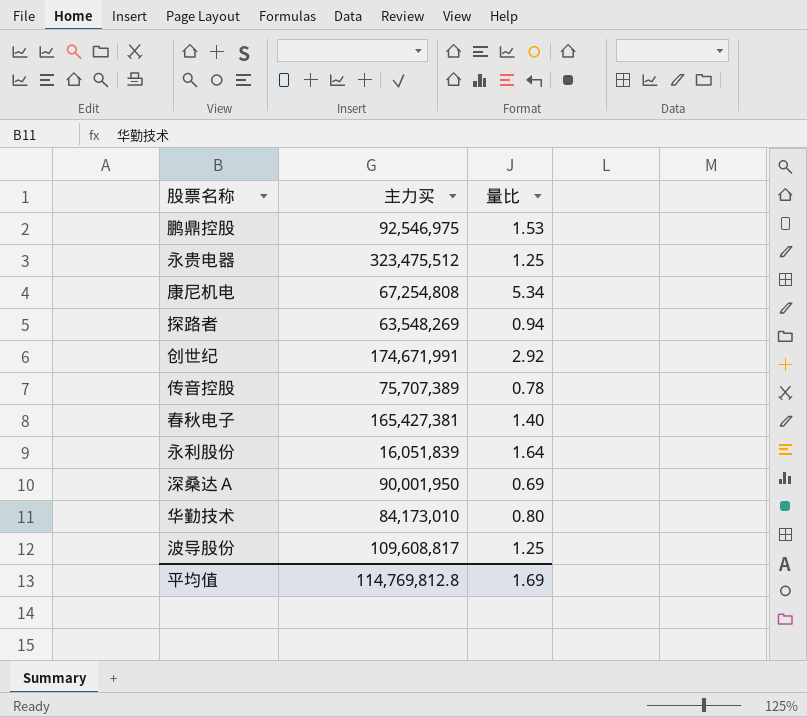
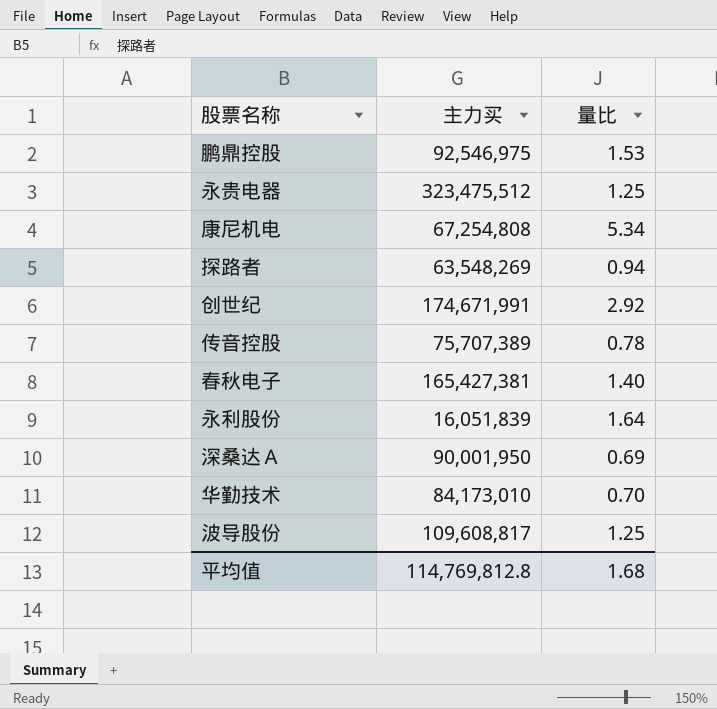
华勤技术 | 量比: 0.80 -> 0.70
平均值 | 量比: 1.69 -> 1.68

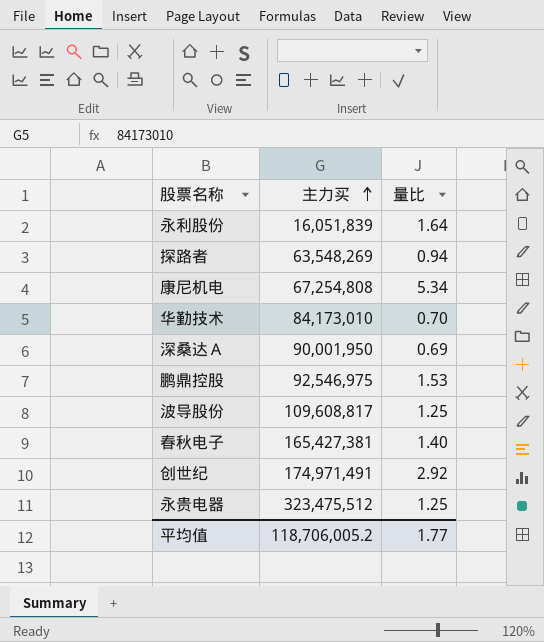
row order: none -> 主力买 ascending
row 传音控股: 75,707,389 | 0.78 -> none
创世纪 | 主力买: 174,671,991 -> 174,971,491
平均值 | 主力买: 114,769,812.8 -> 118,706,005.2
平均值 | 量比: 1.68 -> 1.77

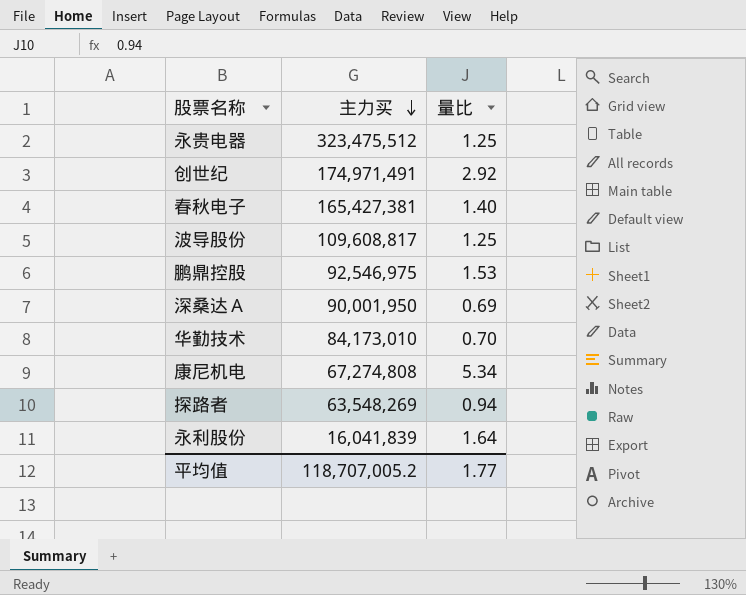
row order: 主力买 ascending -> 主力买 descending
康尼机电 | 主力买: 67,254,808 -> 67,274,808
永利股份 | 主力买: 16,051,839 -> 16,041,839
平均值 | 主力买: 118,706,005.2 -> 118,707,005.2

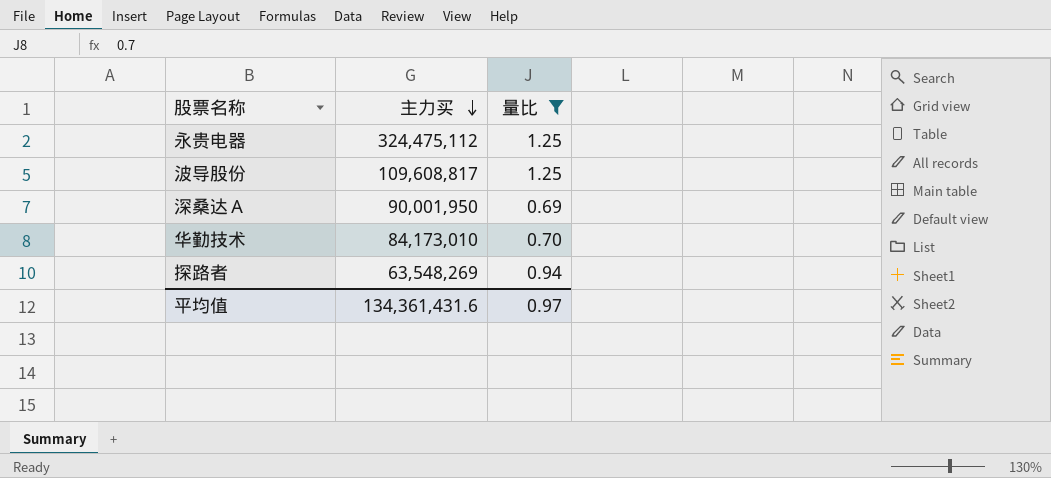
filter: none -> 量比 <= 1.25
永贵电器 | 主力买: 323,475,512 -> 324,475,112
平均值 | 主力买: 118,707,005.2 -> 134,361,431.6
平均值 | 量比: 1.77 -> 0.97

